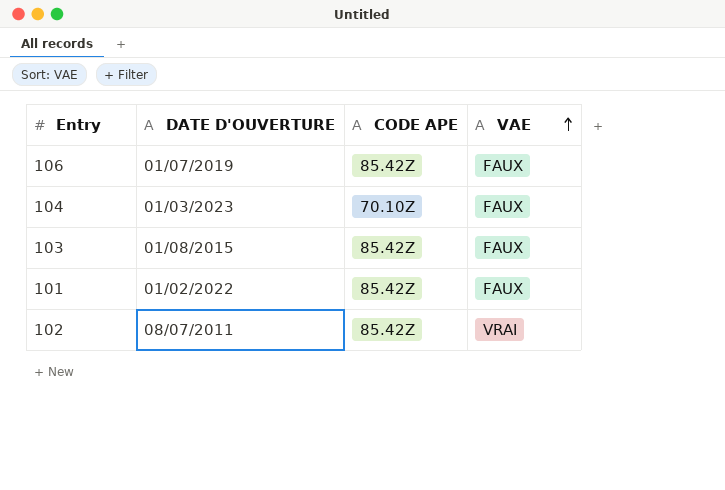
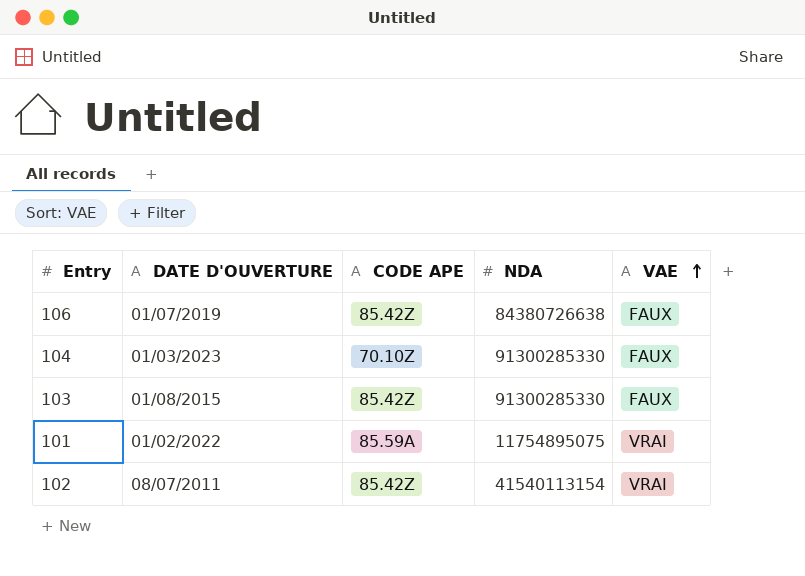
column NDA | position: none -> 4
101 | CODE APE: 85.42Z -> 85.59A
101 | VAE: FAUX -> VRAI

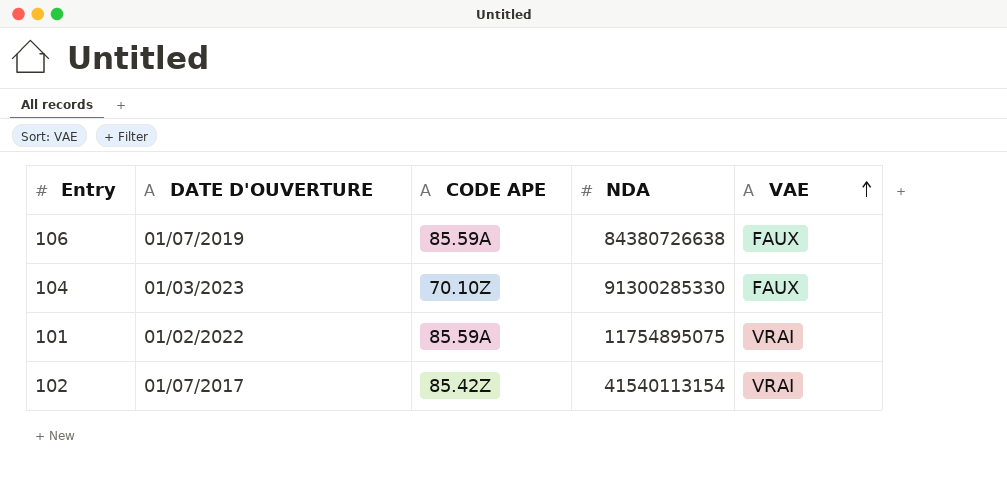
row 103: 01/08/2015 | 85.42Z | 91300285330 | FAUX -> none
106 | CODE APE: 85.42Z -> 85.59A
102 | DATE D'OUVERTURE: 08/07/2011 -> 01/07/2017

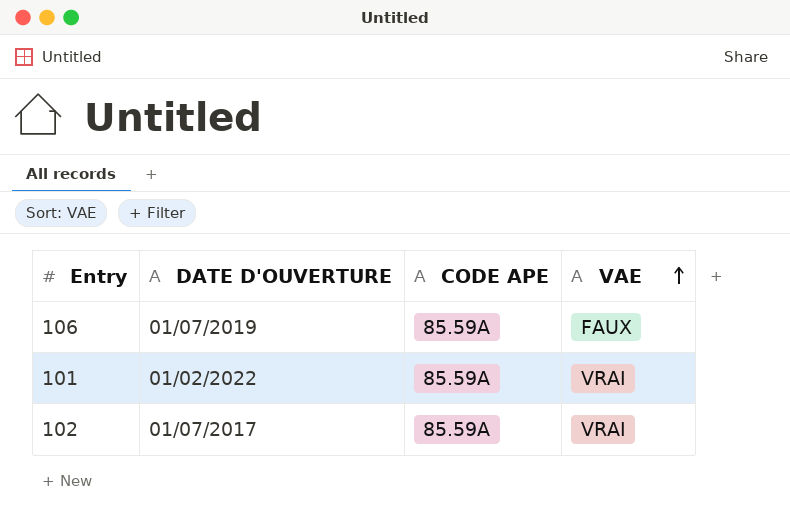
column NDA | position: 4 -> none
row 104: 01/03/2023 | 70.10Z | 91300285330 | FAUX -> none
102 | CODE APE: 85.42Z -> 85.59A

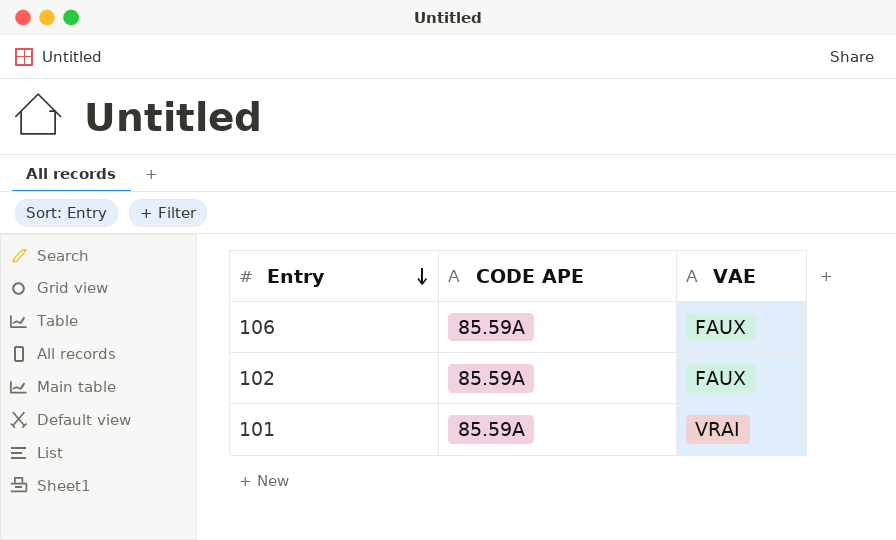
row order: VAE ascending -> Entry descending
column DATE D'OUVERTURE | position: 2 -> none
102 | VAE: VRAI -> FAUX

